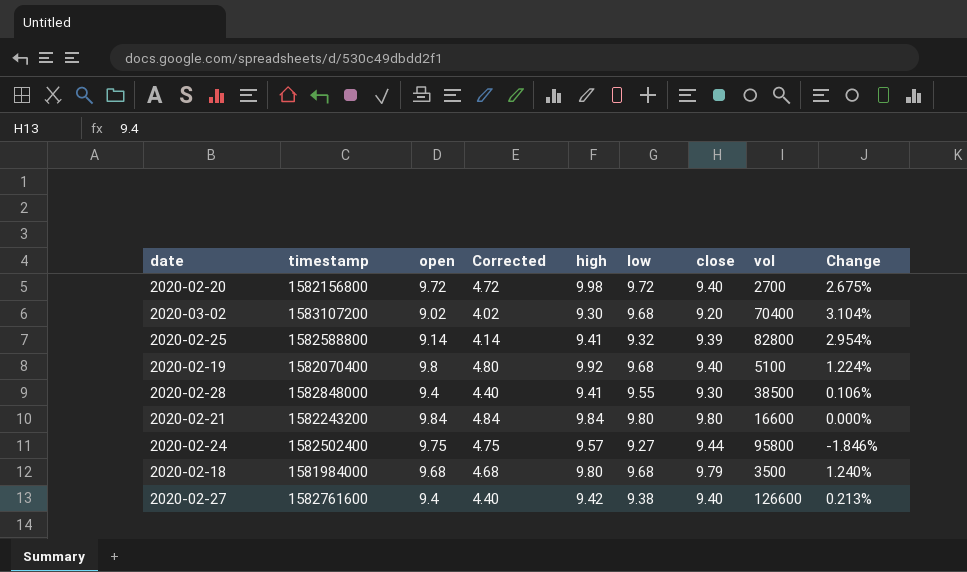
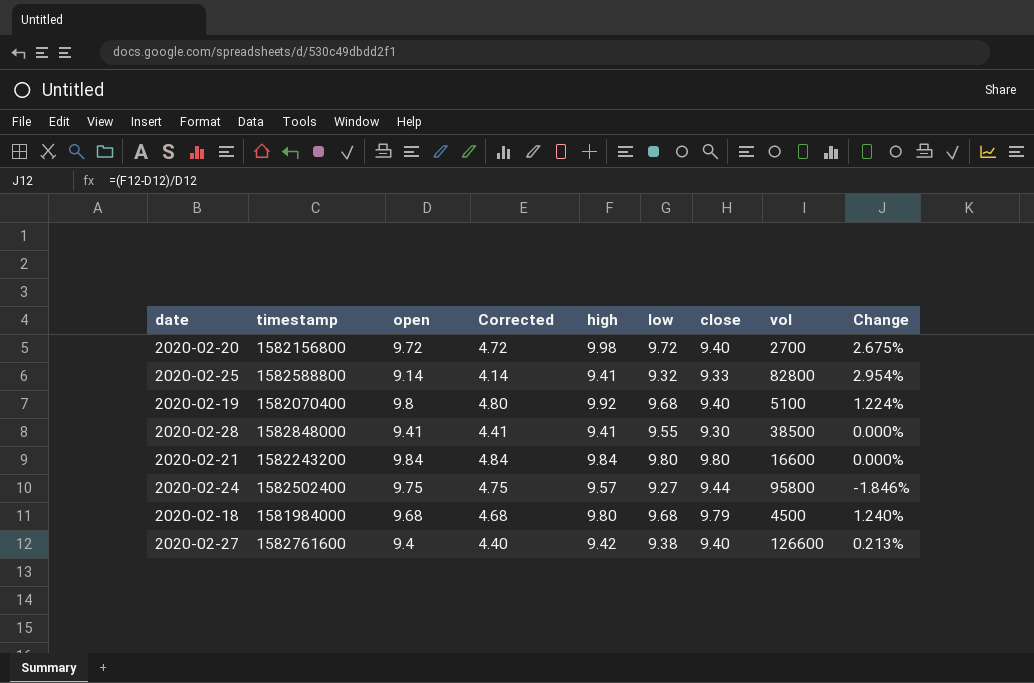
row 2020-03-02: 1583107200 | 9.02 | 4.02 | 9.30 | 9.68 | 9.20 | 70400 | 3.104% -> none
2020-02-25 | close: 9.39 -> 9.33
2020-02-28 | open: 9.4 -> 9.41
2020-02-28 | Corrected: 4.40 -> 4.41
2020-02-28 | Change: 0.106% -> 0.000%
2020-02-18 | vol: 3500 -> 4500

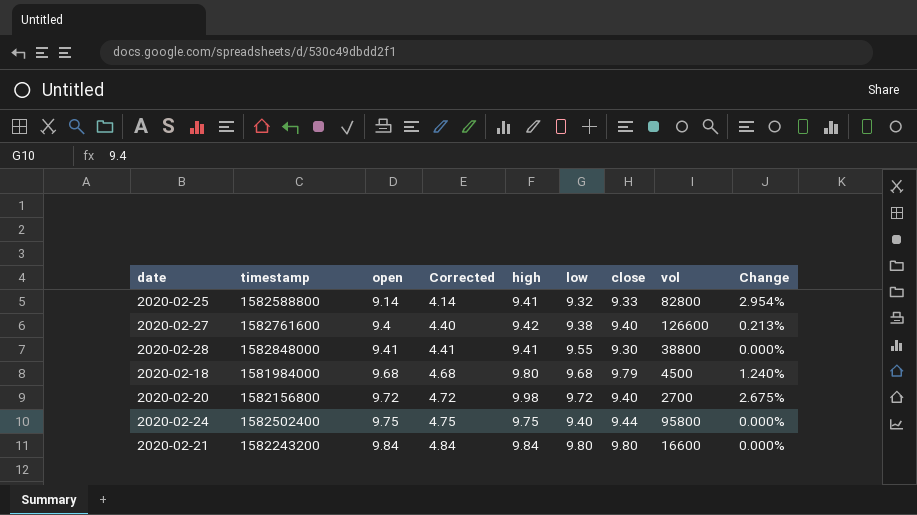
row order: none -> open ascending
row 2020-02-19: 1582070400 | 9.8 | 4.80 | 9.92 | 9.68 | 9.40 | 5100 | 1.224% -> none
2020-02-28 | vol: 38500 -> 38800
2020-02-24 | high: 9.57 -> 9.75
2020-02-24 | low: 9.27 -> 9.40
2020-02-24 | Change: -1.846% -> 0.000%

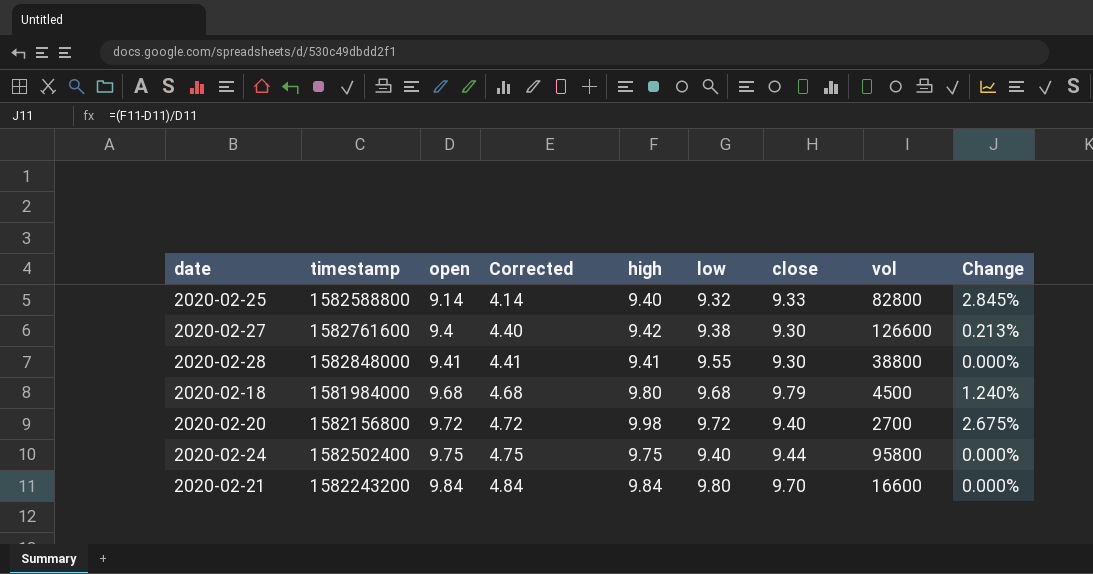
2020-02-25 | high: 9.41 -> 9.40
2020-02-25 | Change: 2.954% -> 2.845%
2020-02-27 | close: 9.40 -> 9.30
2020-02-21 | close: 9.80 -> 9.70

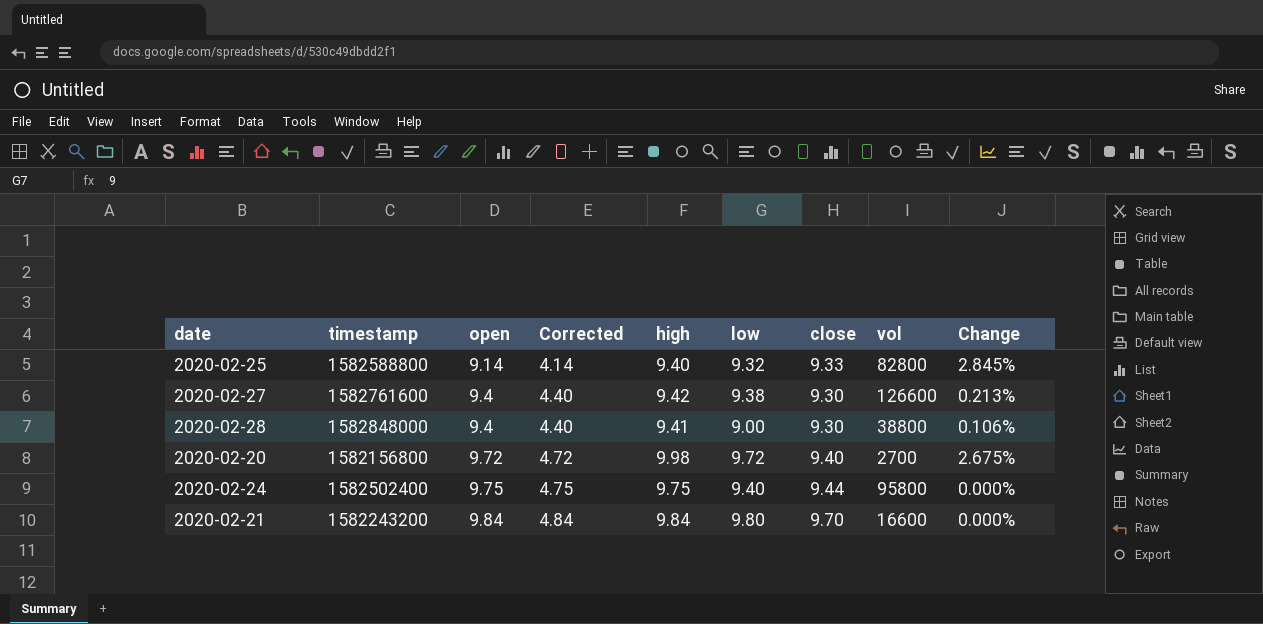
row 2020-02-18: 1581984000 | 9.68 | 4.68 | 9.80 | 9.68 | 9.79 | 4500 | 1.240% -> none
2020-02-28 | open: 9.41 -> 9.4
2020-02-28 | Corrected: 4.41 -> 4.40
2020-02-28 | low: 9.55 -> 9.00
2020-02-28 | Change: 0.000% -> 0.106%

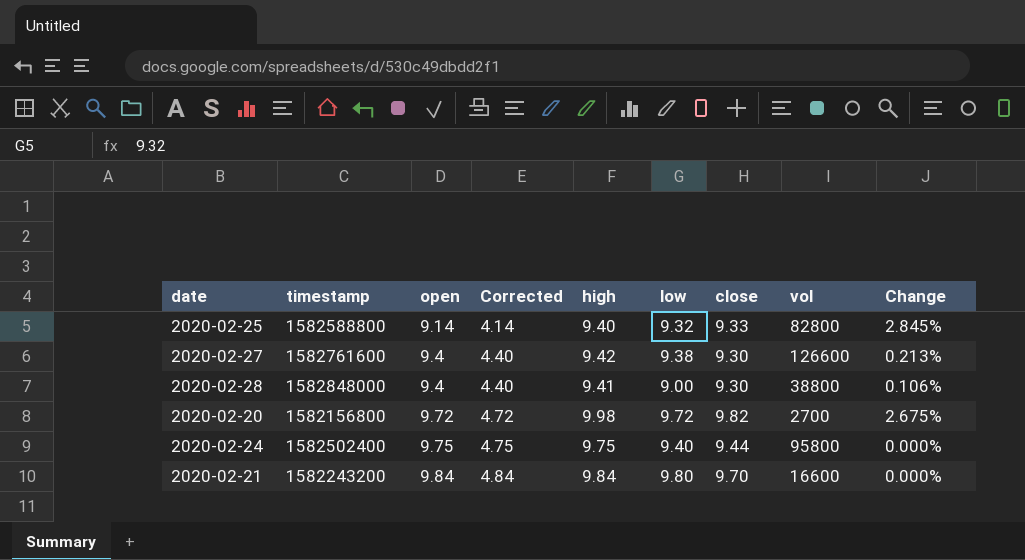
2020-02-20 | close: 9.40 -> 9.82

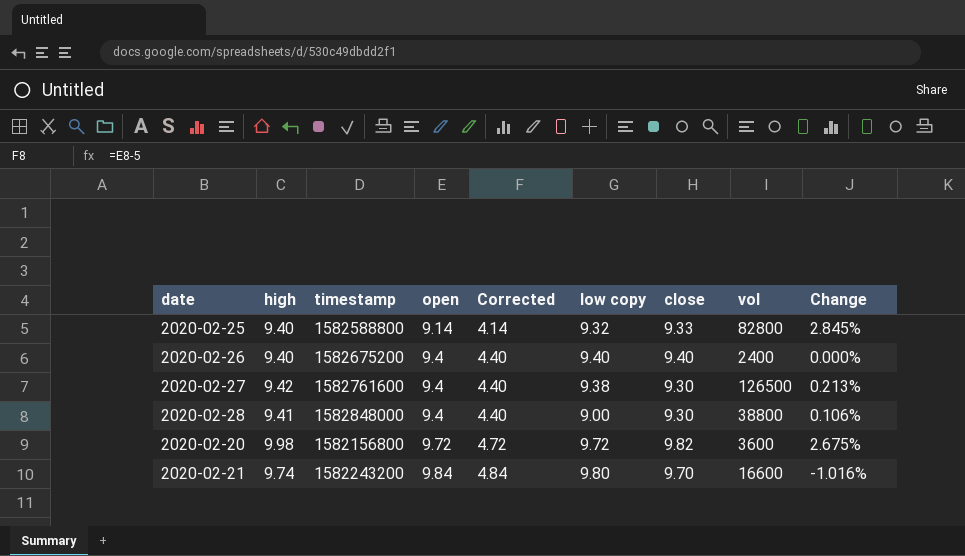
column high | position: 5 -> 2
column name: low -> low copy
row 2020-02-24: 1582502400 | 9.75 | 4.75 | 9.75 | 9.40 | 9.44 | 95800 | 0.000% -> none
row 2020-02-26: none -> 9.40 | 1582675200 | 9.4 | 4.40 | 9.40 | 9.40 | 2400 | 0.000%
2020-02-27 | vol: 126600 -> 126500
2020-02-20 | vol: 2700 -> 3600
2020-02-21 | high: 9.84 -> 9.74
2020-02-21 | Change: 0.000% -> -1.016%

